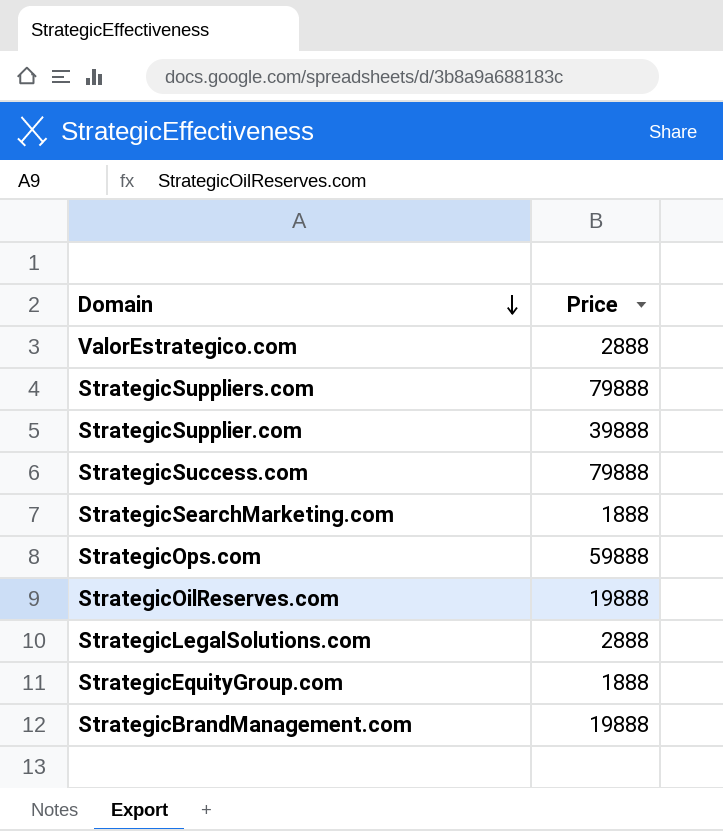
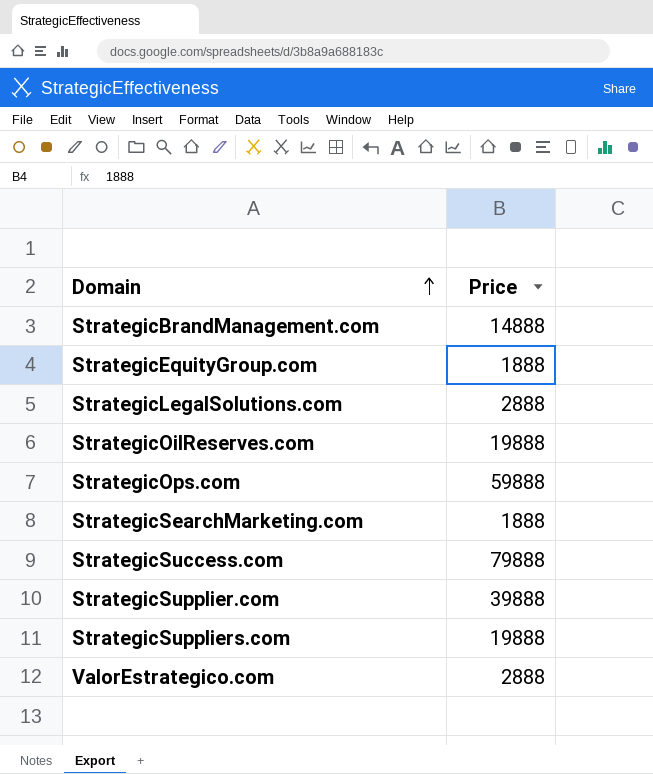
row order: Domain descending -> Domain ascending
StrategicBrandManagement.com | Price: 19888 -> 14888
StrategicSuppliers.com | Price: 79888 -> 19888

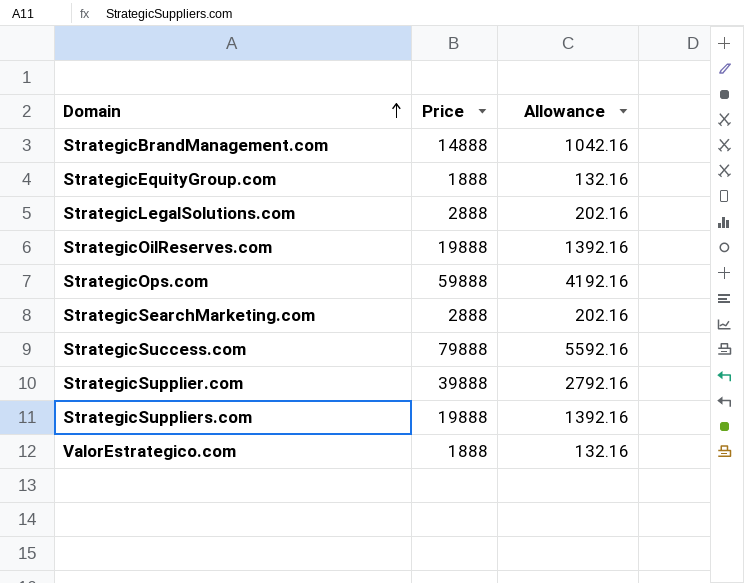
column Allowance | formula: none -> [Price] * 0.07
StrategicSearchMarketing.com | Price: 1888 -> 2888
ValorEstrategico.com | Price: 2888 -> 1888

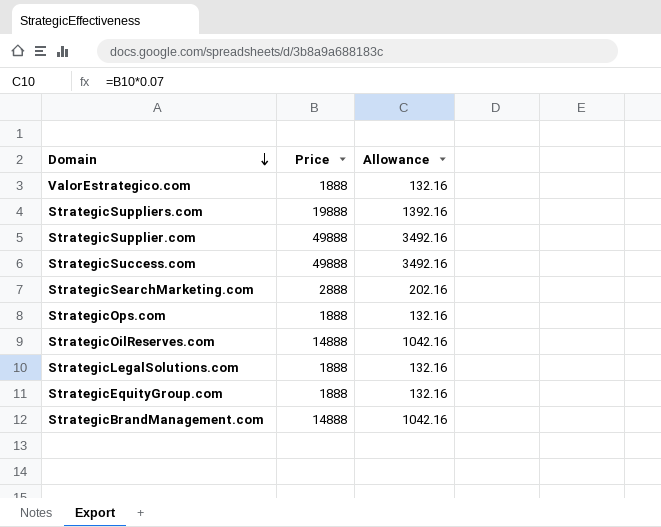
row order: Domain ascending -> Domain descending
StrategicSupplier.com | Price: 39888 -> 49888
StrategicSupplier.com | Allowance: 2792.16 -> 3492.16
StrategicSuccess.com | Price: 79888 -> 49888
StrategicSuccess.com | Allowance: 5592.16 -> 3492.16
StrategicOps.com | Price: 59888 -> 1888
StrategicOps.com | Allowance: 4192.16 -> 132.16
StrategicOilReserves.com | Price: 19888 -> 14888
StrategicOilReserves.com | Allowance: 1392.16 -> 1042.16
StrategicLegalSolutions.com | Price: 2888 -> 1888
StrategicLegalSolutions.com | Allowance: 202.16 -> 132.16

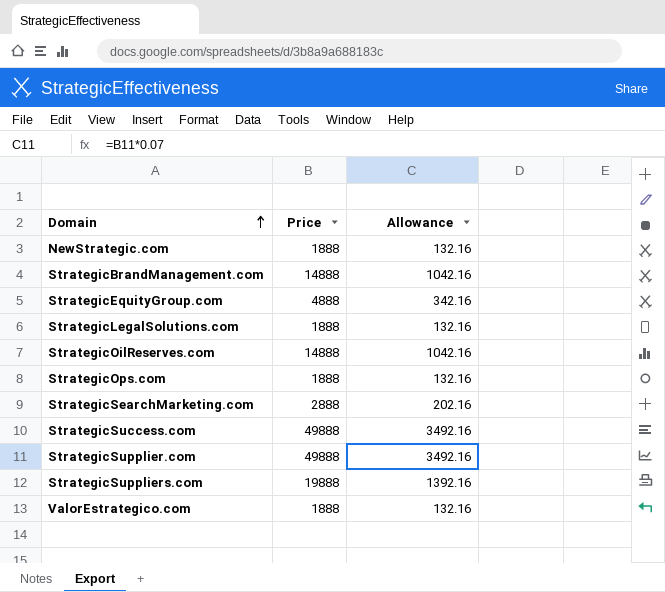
row order: Domain descending -> Domain ascending
row NewStrategic.com: none -> 1888 | 132.16
StrategicEquityGroup.com | Price: 1888 -> 4888
StrategicEquityGroup.com | Allowance: 132.16 -> 342.16

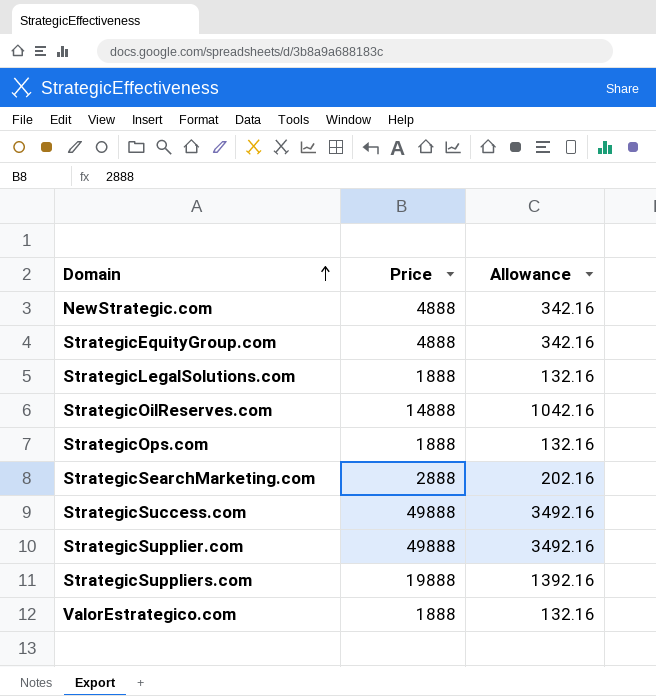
row StrategicBrandManagement.com: 14888 | 1042.16 -> none
NewStrategic.com | Price: 1888 -> 4888
NewStrategic.com | Allowance: 132.16 -> 342.16

